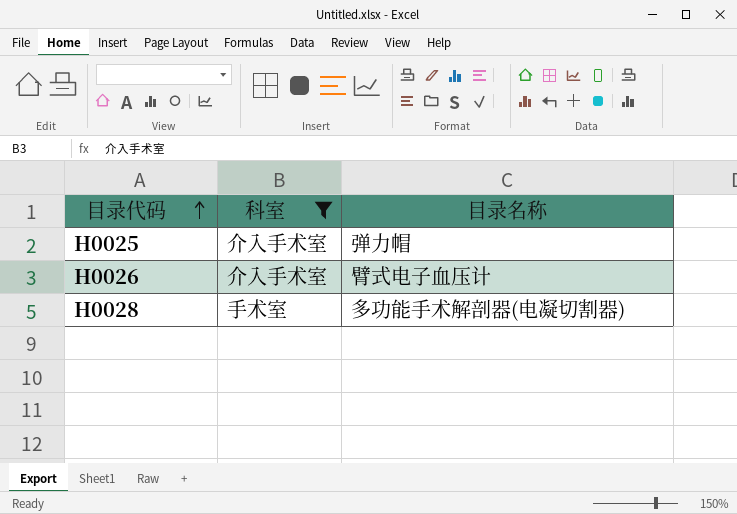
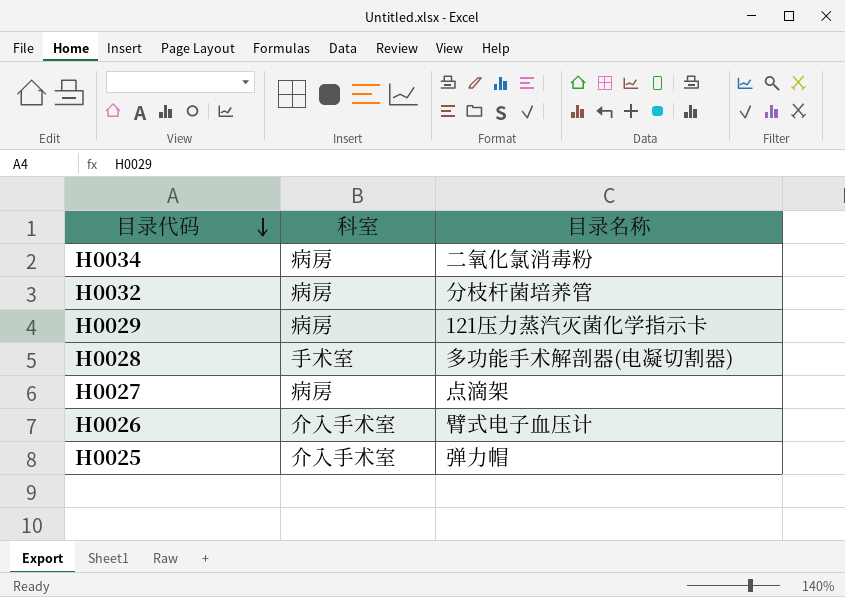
filter: 科室 != 病房 -> none
row order: 目录代码 ascending -> 目录代码 descending

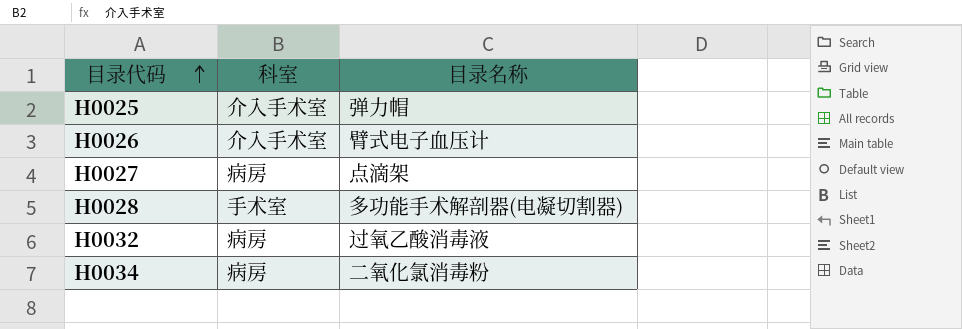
row order: 目录代码 descending -> 目录代码 ascending
row H0029: 病房 | 121压力蒸汽灭菌化学指示卡 -> none
H0032 | 目录名称: 分枝杆菌培养管 -> 过氧乙酸消毒液

